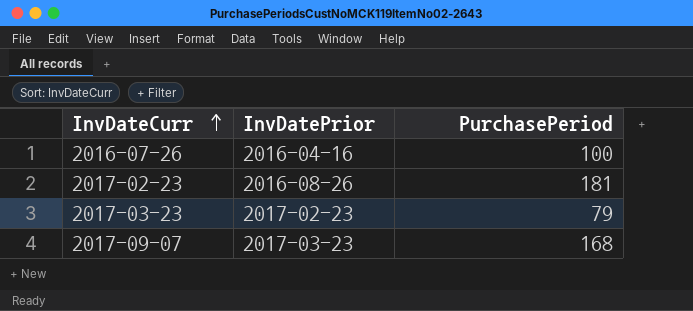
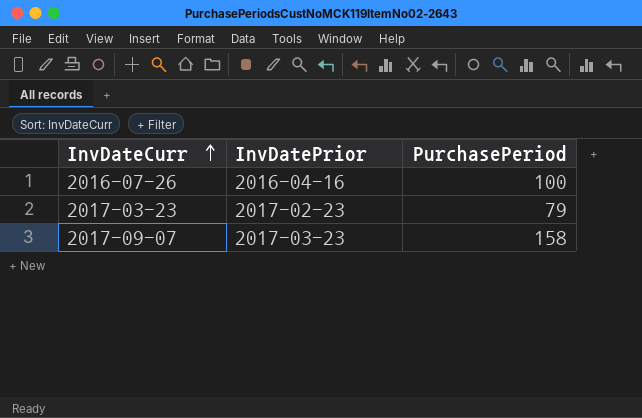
row 2017-02-23: 2016-08-26 | 181 -> none
2017-09-07 | PurchasePeriod: 168 -> 158

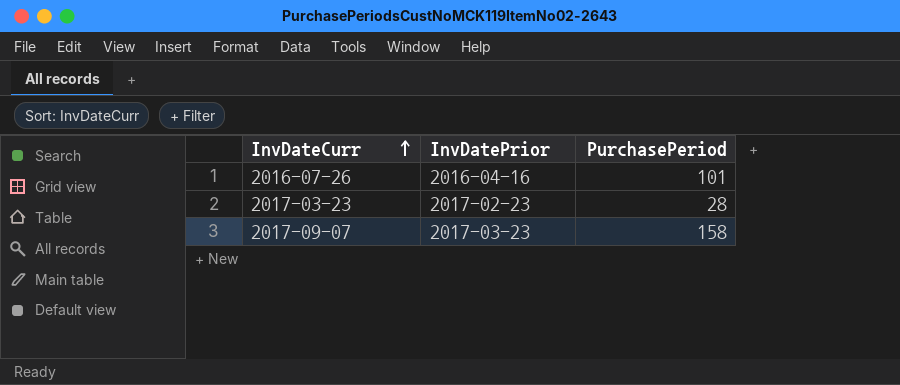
2016-07-26 | PurchasePeriod: 100 -> 101
2017-03-23 | PurchasePeriod: 79 -> 28

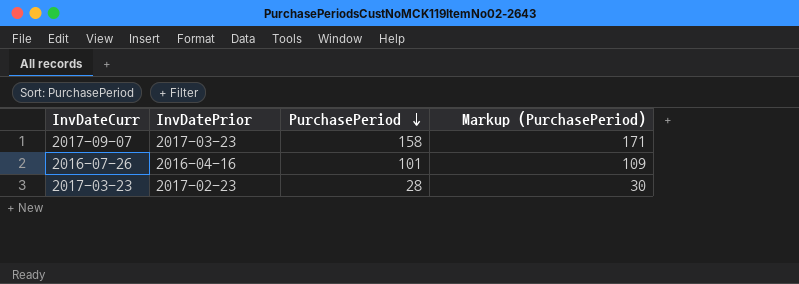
row order: InvDateCurr ascending -> PurchasePeriod descending
column Markup (PurchasePeriod) | formula: none -> [PurchasePeriod] * 1.08

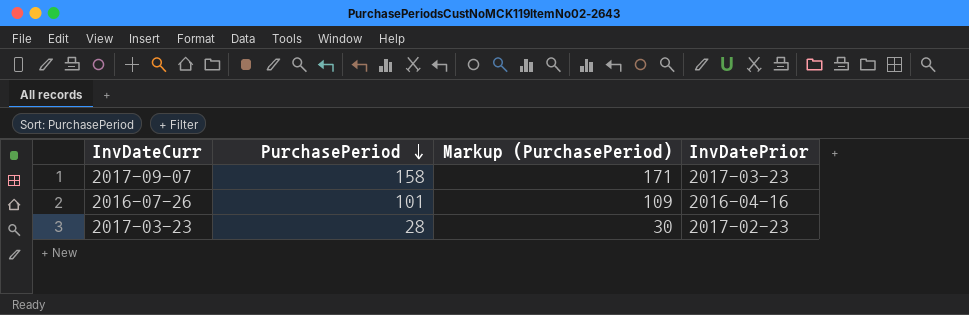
column InvDatePrior | position: 2 -> 4

